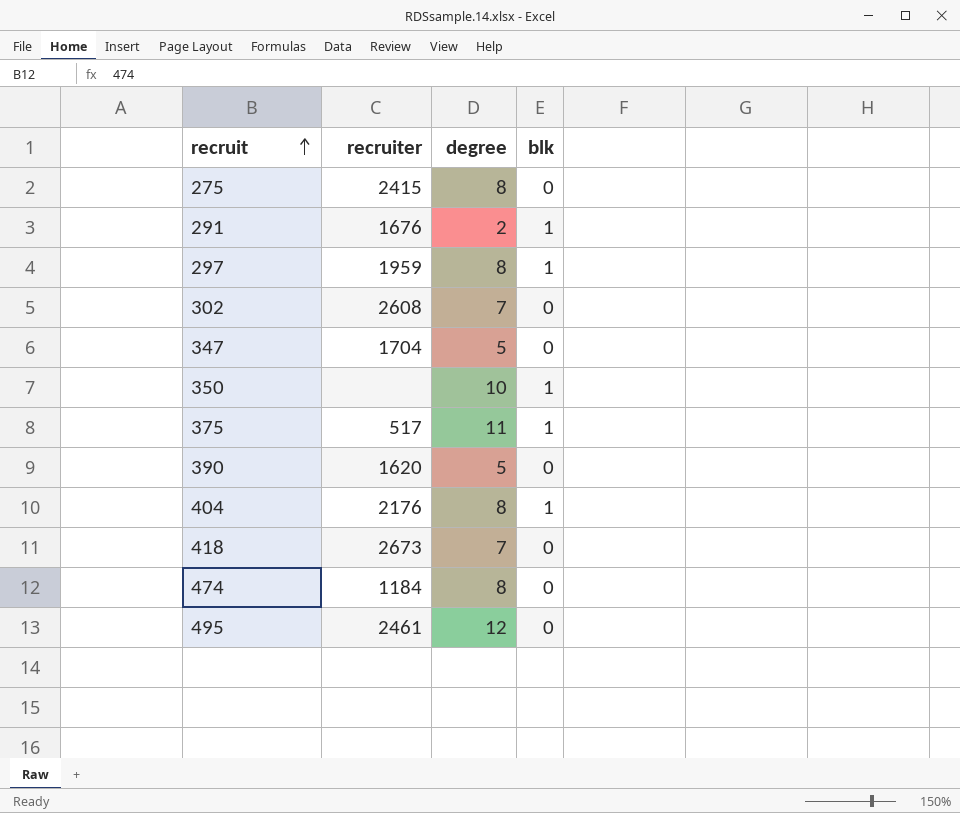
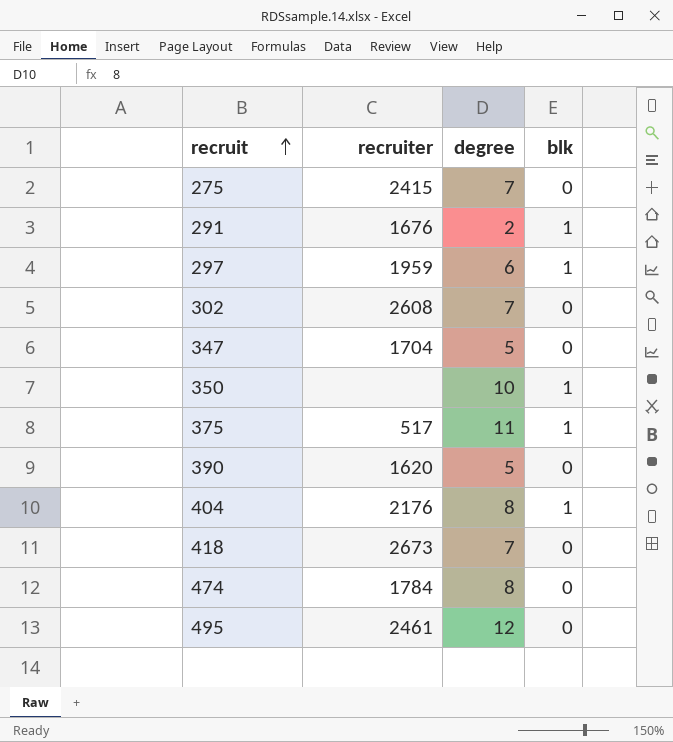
275 | degree: 8 -> 7
297 | degree: 8 -> 6
474 | recruiter: 1184 -> 1784

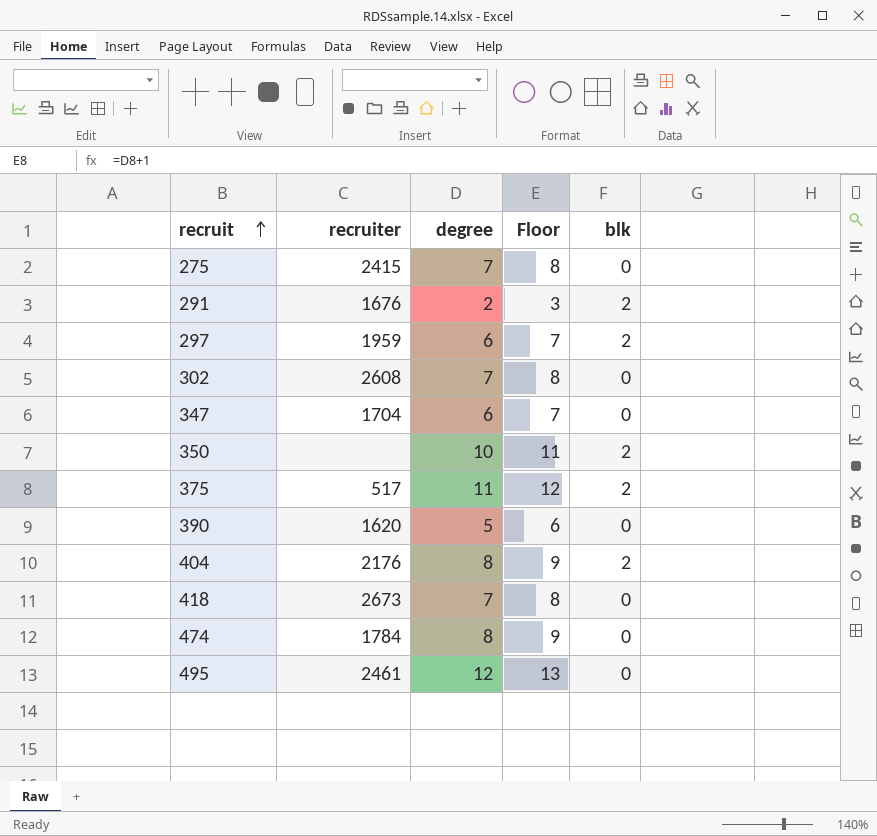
column Floor | formula: none -> [degree] + 1
291 | blk: 1 -> 2
297 | blk: 1 -> 2
347 | degree: 5 -> 6
350 | blk: 1 -> 2
375 | blk: 1 -> 2
404 | blk: 1 -> 2

